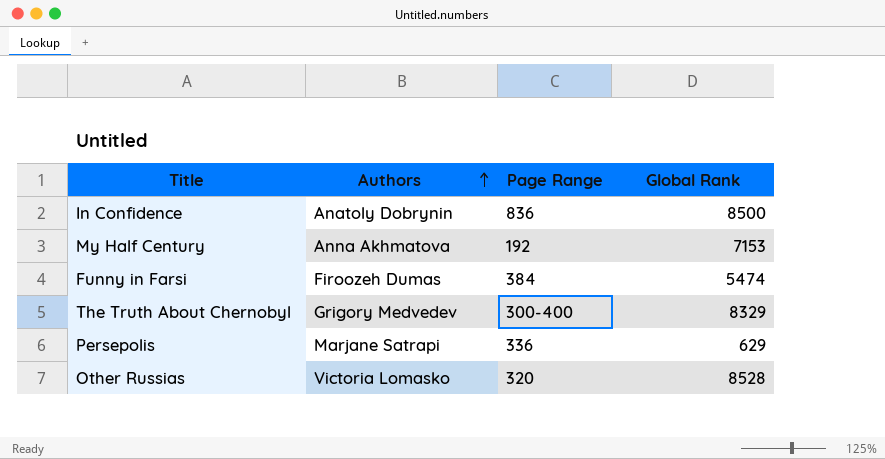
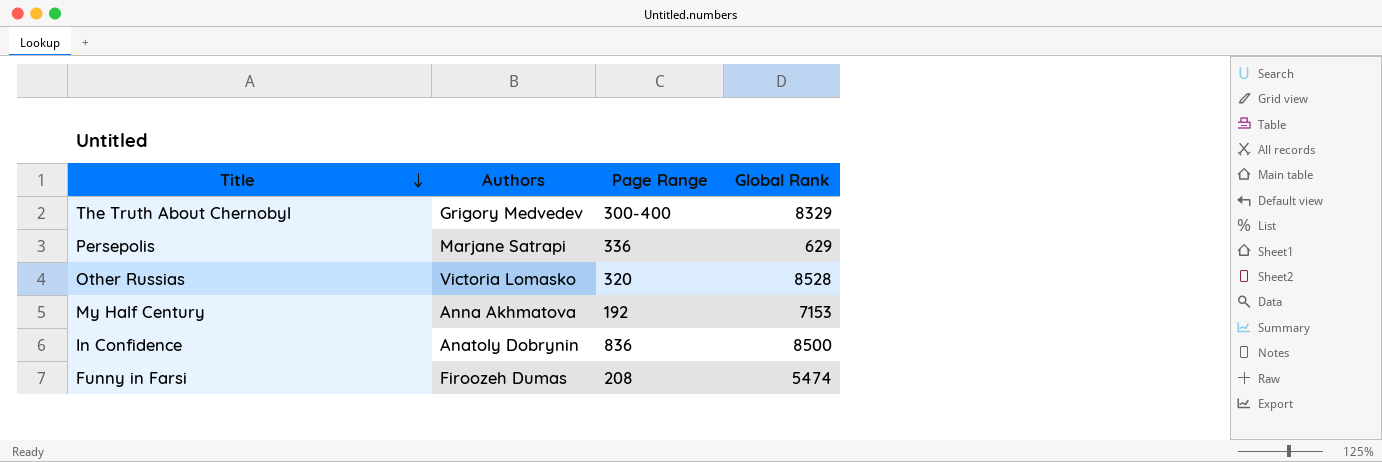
row order: Authors ascending -> Title descending
Funny in Farsi | Page Range: 384 -> 208

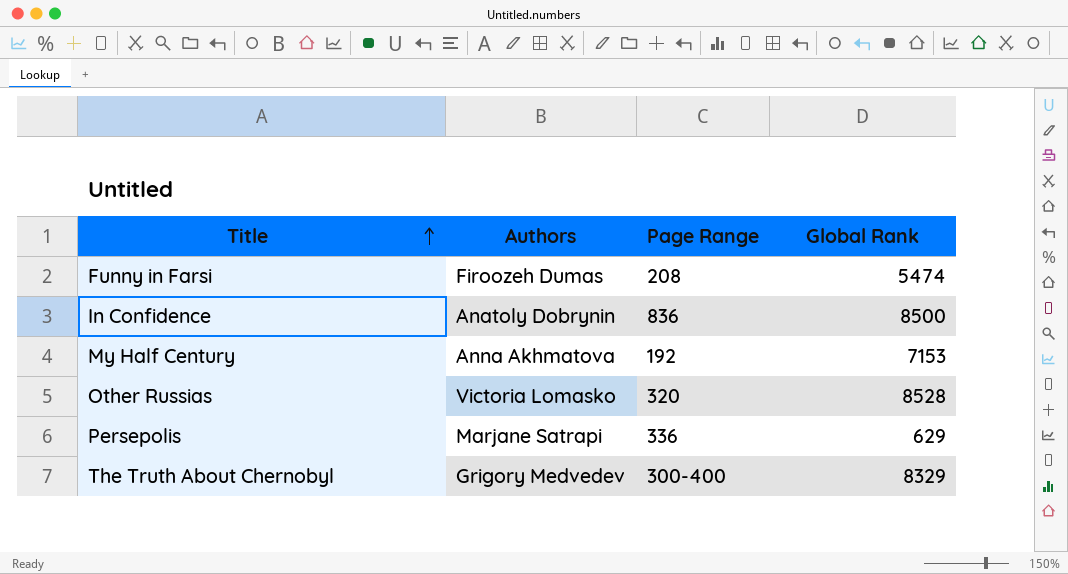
row order: Title descending -> Title ascending

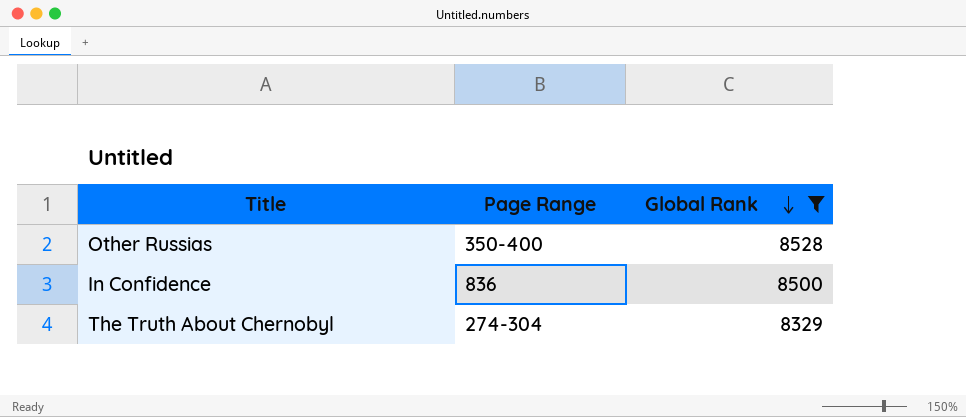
filter: none -> Global Rank >= 8329
row order: Title ascending -> Global Rank descending
column Authors | position: 2 -> none
Other Russias | Page Range: 320 -> 350-400
The Truth About Chernobyl | Page Range: 300-400 -> 274-304

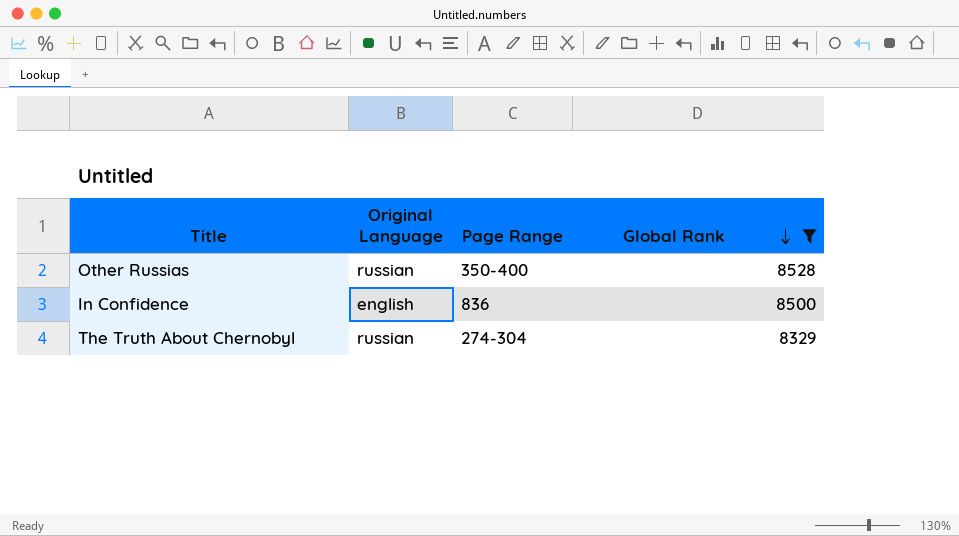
column Original Language | position: none -> 2

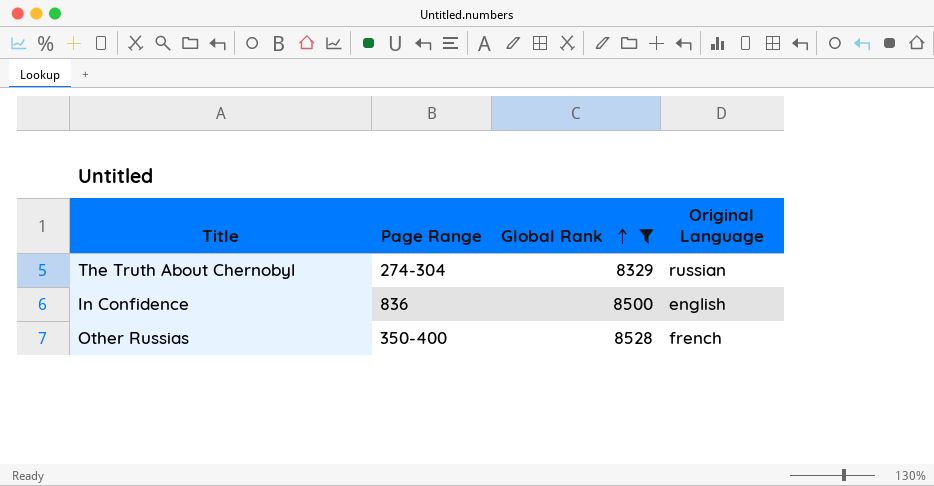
row order: Global Rank descending -> Global Rank ascending
column Original Language | position: 2 -> 4
Other Russias | Original Language: russian -> french

